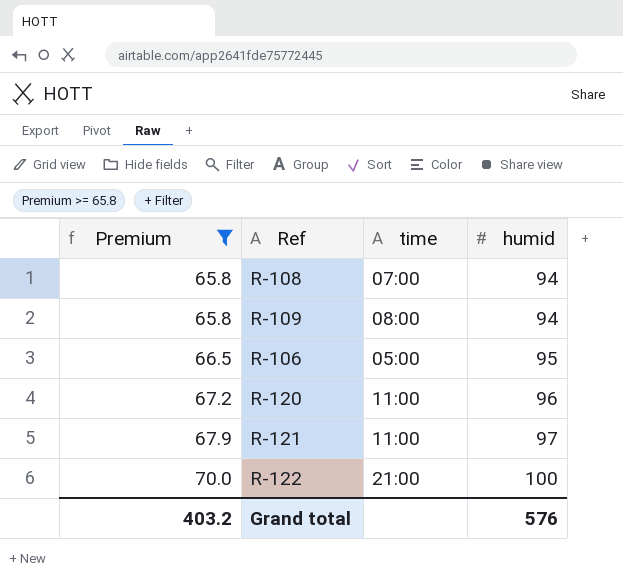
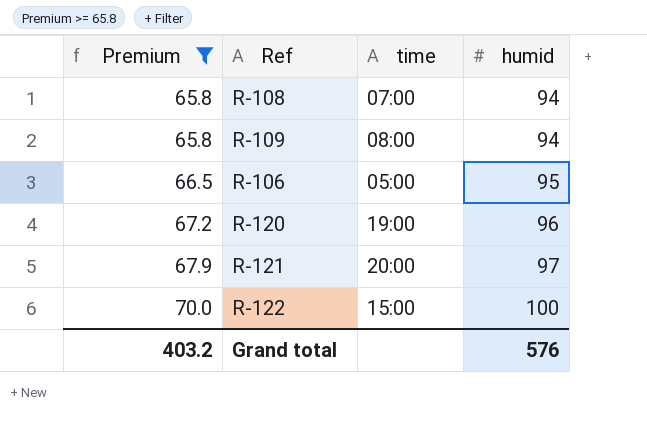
R-120 | time: 11:00 -> 19:00
R-121 | time: 11:00 -> 20:00
R-122 | time: 21:00 -> 15:00

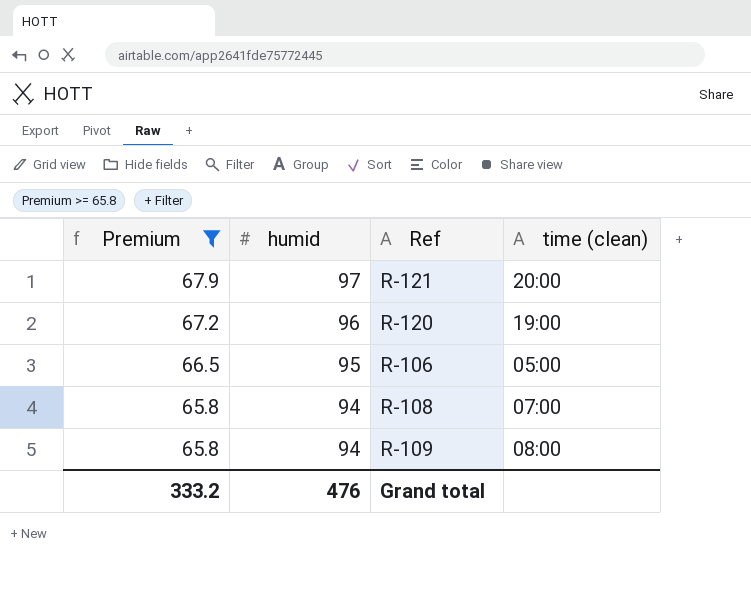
row order: Premium ascending -> Premium descending
column humid | position: 4 -> 2
column name: time -> time (clean)
row R-122: 70.0 | 15:00 | 100 -> none
Grand total | Premium: 403.2 -> 333.2
Grand total | humid: 576 -> 476

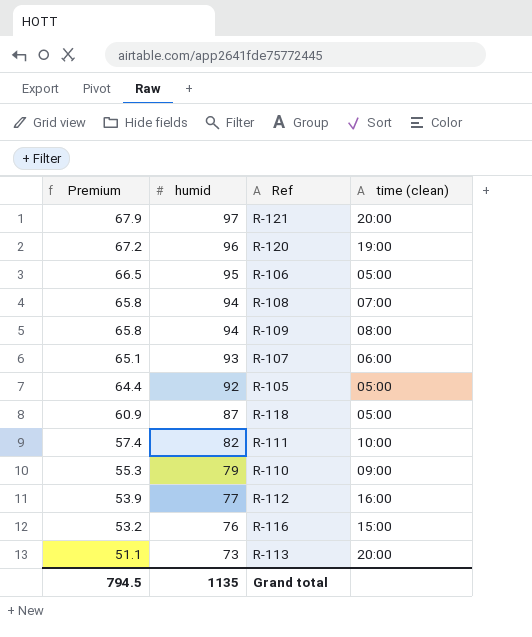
filter: Premium >= 65.8 -> none
Grand total | Premium: 333.2 -> 794.5
Grand total | humid: 476 -> 1135

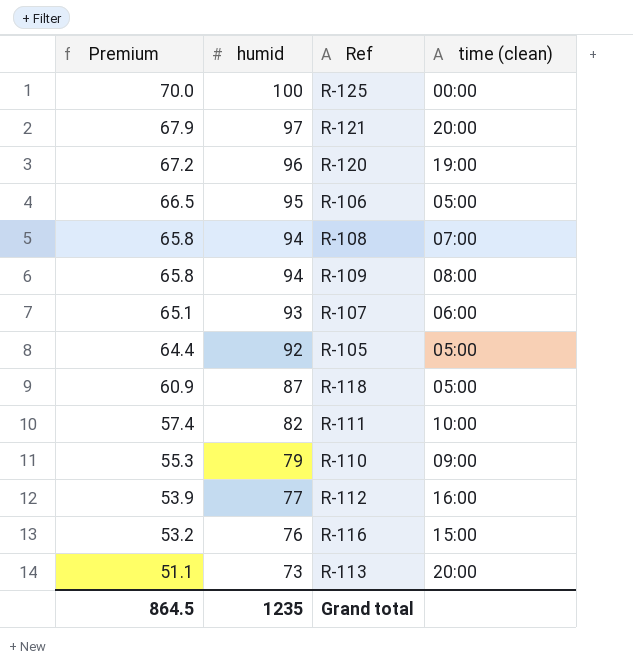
row R-125: none -> 70.0 | 100 | 00:00
Grand total | Premium: 794.5 -> 864.5
Grand total | humid: 1135 -> 1235

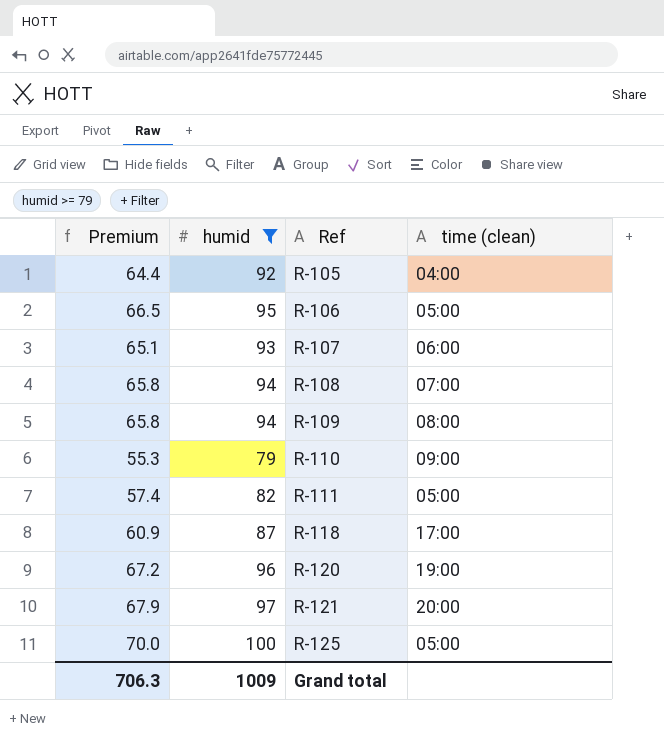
filter: none -> humid >= 79
row order: Premium descending -> Ref ascending
R-105 | time (clean): 05:00 -> 04:00
R-111 | time (clean): 10:00 -> 05:00
R-118 | time (clean): 05:00 -> 17:00
R-125 | time (clean): 00:00 -> 05:00
Grand total | Premium: 864.5 -> 706.3
Grand total | humid: 1235 -> 1009

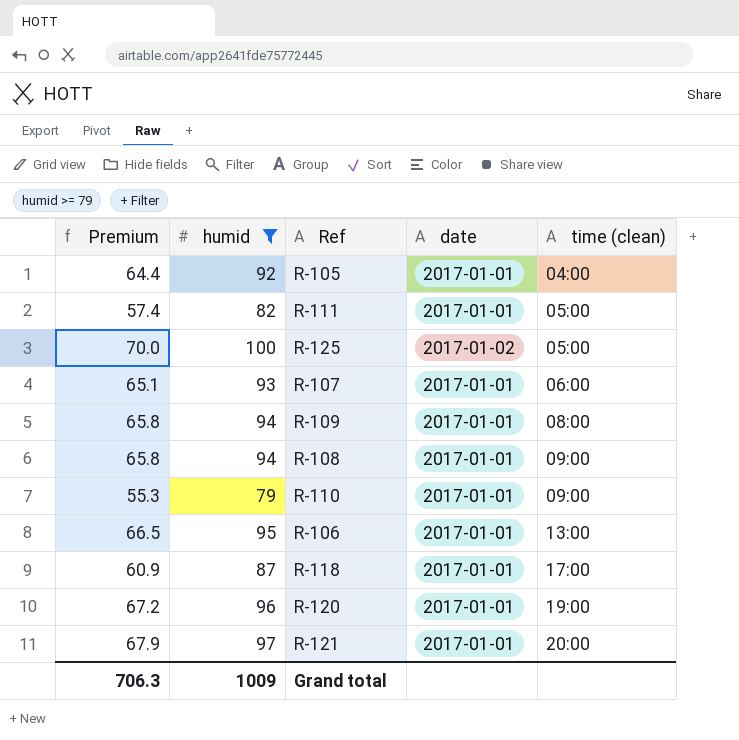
row order: Ref ascending -> time (clean) ascending
column date | position: none -> 4
R-108 | time (clean): 07:00 -> 09:00
R-106 | time (clean): 05:00 -> 13:00

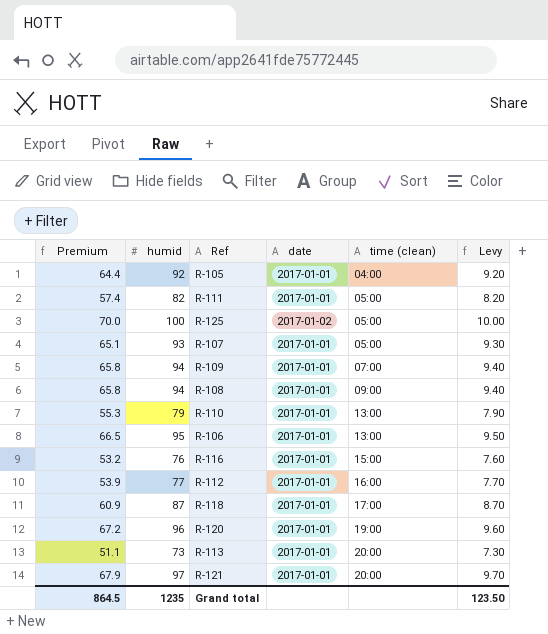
filter: humid >= 79 -> none
column Levy | formula: none -> [humid] * 0.1
R-107 | time (clean): 06:00 -> 05:00
R-109 | time (clean): 08:00 -> 07:00
R-110 | time (clean): 09:00 -> 13:00
Grand total | Premium: 706.3 -> 864.5
Grand total | humid: 1009 -> 1235

